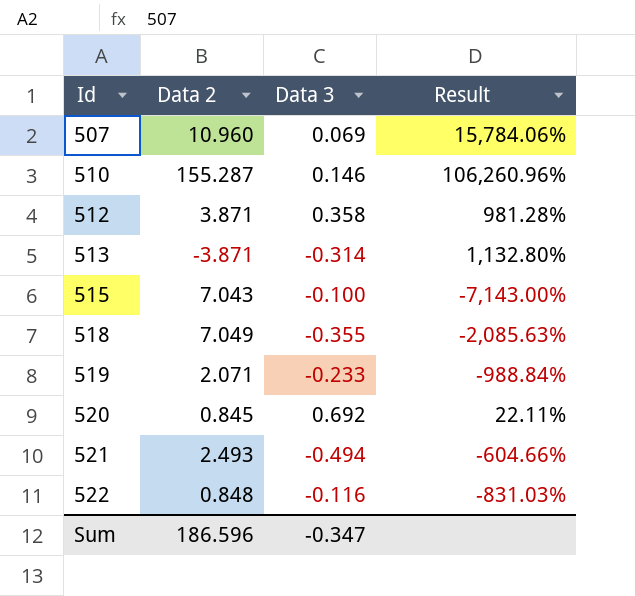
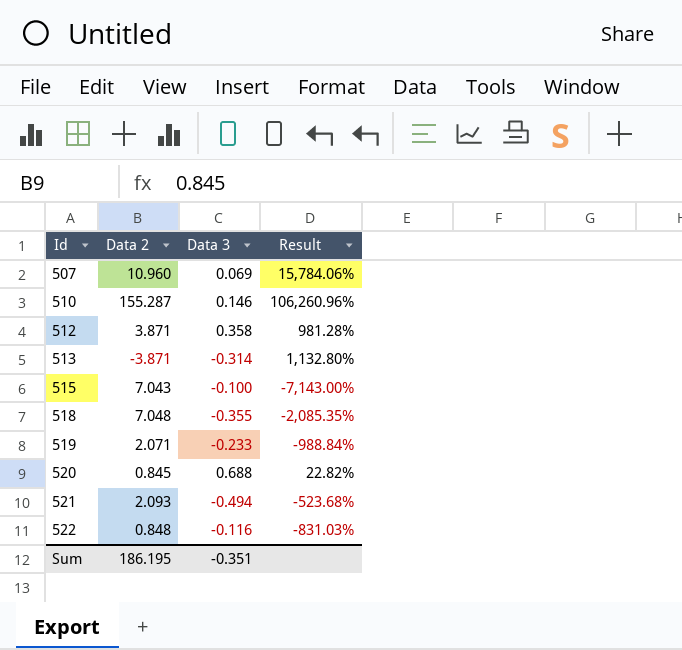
518 | Data 2: 7.049 -> 7.048
518 | Result: -2,085.63% -> -2,085.35%
520 | Data 3: 0.692 -> 0.688
520 | Result: 22.11% -> 22.82%
521 | Data 2: 2.493 -> 2.093
521 | Result: -604.66% -> -523.68%
Sum | Data 2: 186.596 -> 186.195
Sum | Data 3: -0.347 -> -0.351

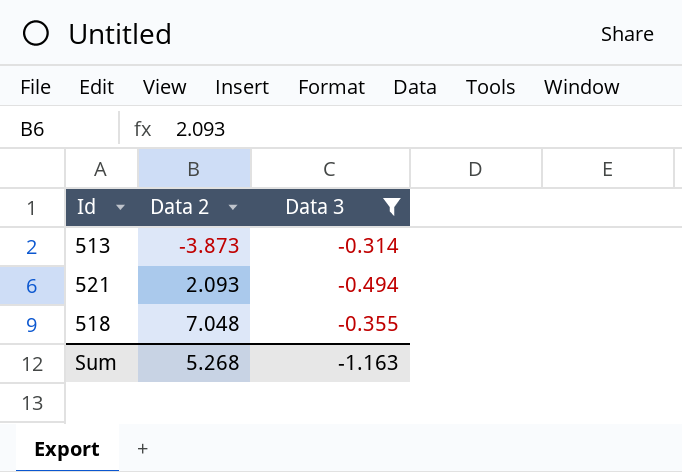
filter: none -> Data 3 <= -0.314
row order: Id ascending -> Data 2 ascending
column Result | formula: ([Data 2] - [Data 3]) / [Data 3] -> none
513 | Data 2: -3.871 -> -3.873
Sum | Data 2: 186.195 -> 5.268
Sum | Data 3: -0.351 -> -1.163

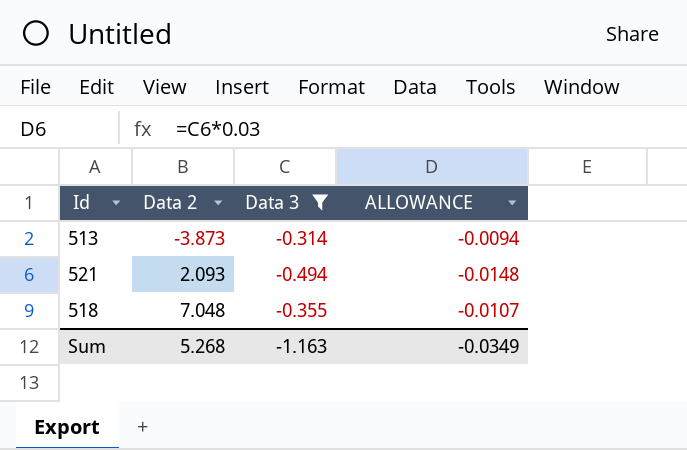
column ALLOWANCE | formula: none -> [Data 3] * 0.03

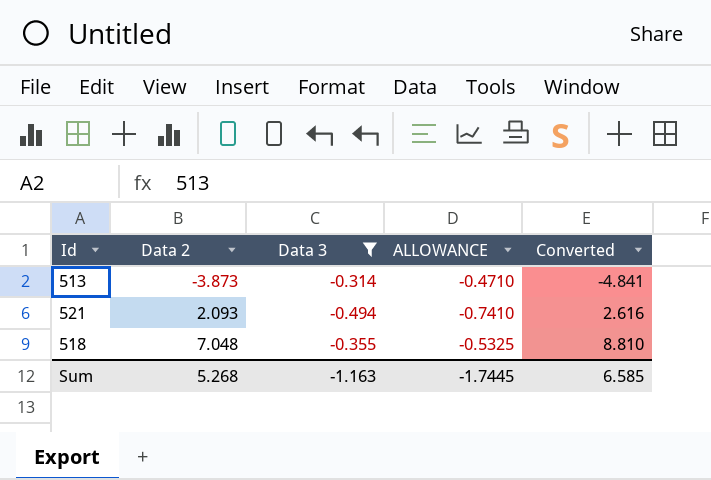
column ALLOWANCE | formula: [Data 3] * 0.03 -> [Data 3] * 1.5
column Converted | formula: none -> [Data 2] * 1.25
Sum | ALLOWANCE: -0.0349 -> -1.7445

